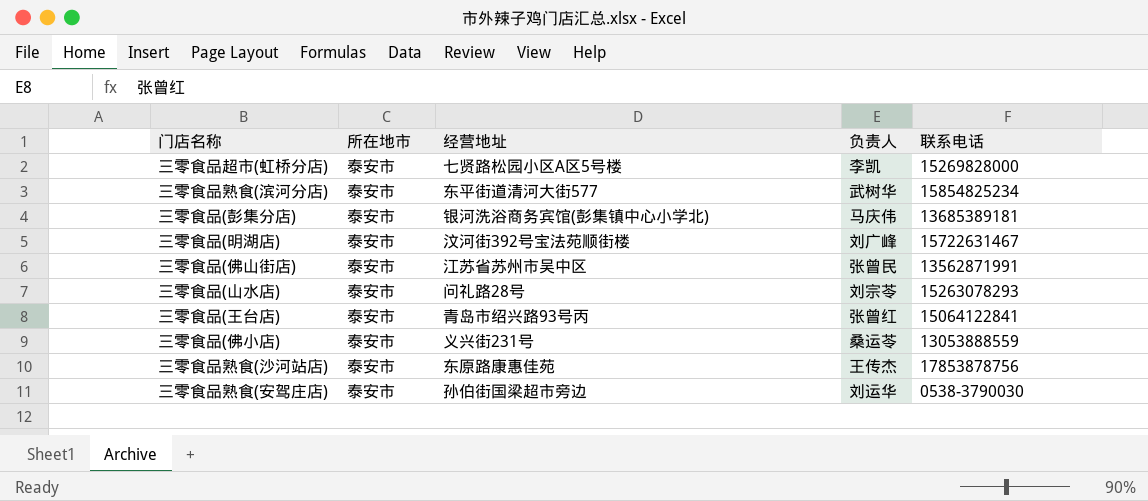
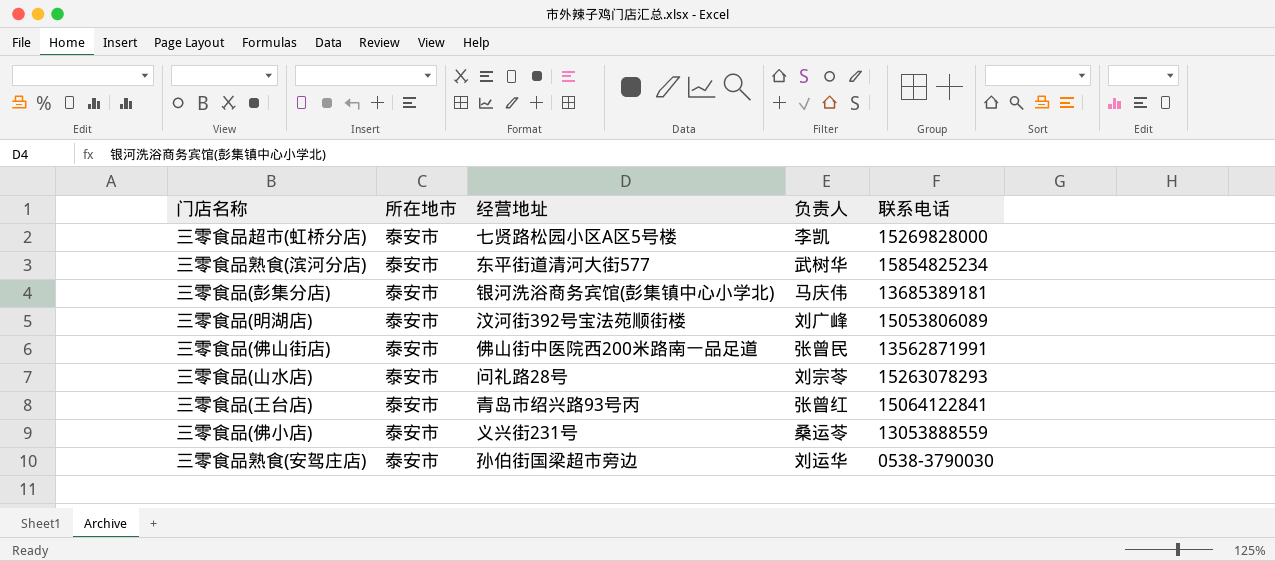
row 三零食品熟食(沙河站店): 泰安市 | 东原路康惠佳苑 | 王传杰 | 17853878756 -> none
三零食品(明湖店) | 联系电话: 15722631467 -> 15053806089
三零食品(佛山街店) | 经营地址: 江苏省苏州市吴中区 -> 佛山街中医院西200米路南一品足道

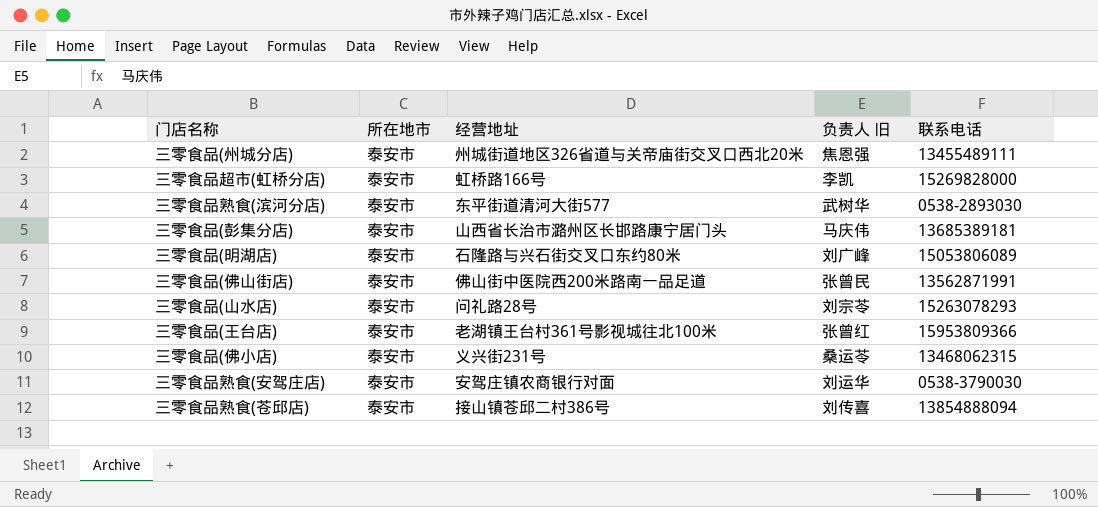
column name: 负责人 -> 负责人 旧
row 三零食品(州城分店): none -> 泰安市 | 州城街道地区326省道与关帝庙街交叉口西北20米 | 焦恩强 | 13455489111
三零食品超市(虹桥分店) | 经营地址: 七贤路松园小区A区5号楼 -> 虹桥路166号
三零食品熟食(滨河分店) | 联系电话: 15854825234 -> 0538-2893030
三零食品(彭集分店) | 经营地址: 银河洗浴商务宾馆(彭集镇中心小学北) -> 山西省长治市潞州区长邯路康宁居门头
三零食品(明湖店) | 经营地址: 汶河街392号宝法苑顺街楼 -> 石隆路与兴石街交叉口东约80米
三零食品(王台店) | 经营地址: 青岛市绍兴路93号丙 -> 老湖镇王台村361号影视城往北100米
三零食品(王台店) | 联系电话: 15064122841 -> 15953809366
三零食品(佛小店) | 联系电话: 13053888559 -> 13468062315
三零食品熟食(安驾庄店) | 经营地址: 孙伯街国梁超市旁边 -> 安驾庄镇农商银行对面
row 三零食品熟食(苍邱店): none -> 泰安市 | 接山镇苍邱二村386号 | 刘传喜 | 13854888094

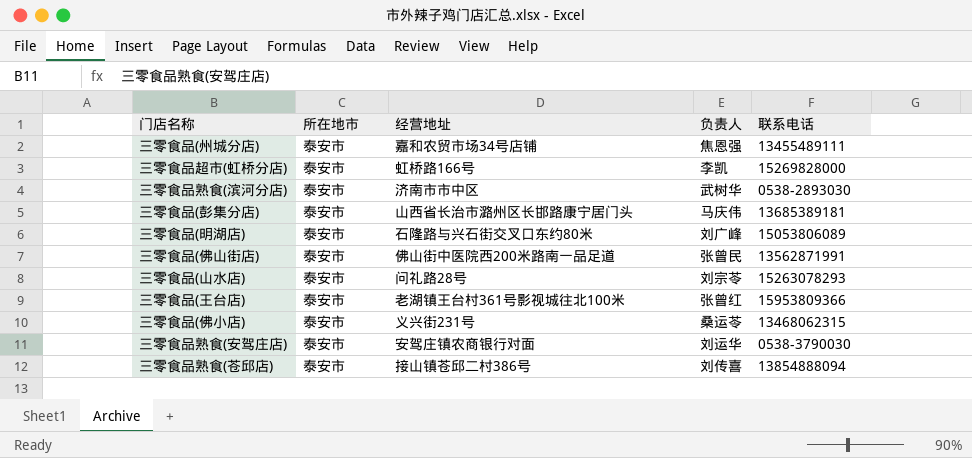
column name: 负责人 旧 -> 负责人
三零食品(州城分店) | 经营地址: 州城街道地区326省道与关帝庙街交叉口西北20米 -> 嘉和农贸市场34号店铺
三零食品熟食(滨河分店) | 经营地址: 东平街道清河大街577 -> 济南市市中区

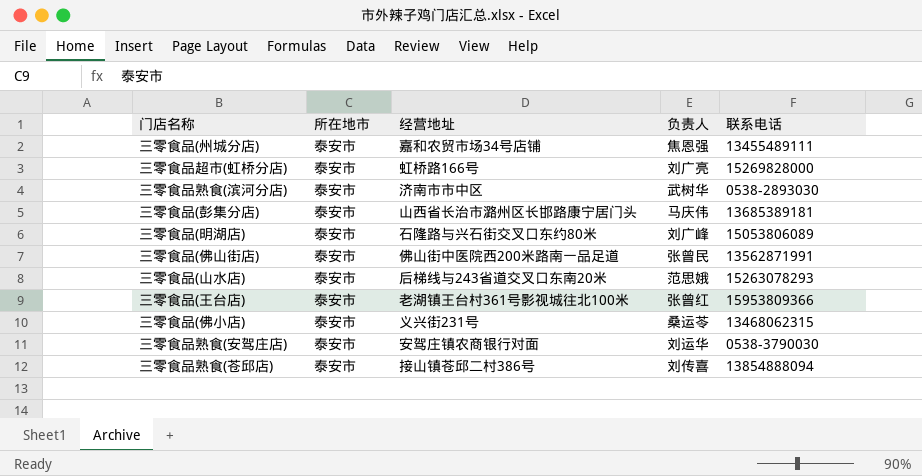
三零食品超市(虹桥分店) | 负责人: 李凯 -> 刘广亮
三零食品(山水店) | 经营地址: 问礼路28号 -> 后梯线与243省道交叉口东南20米
三零食品(山水店) | 负责人: 刘宗苓 -> 范思娥

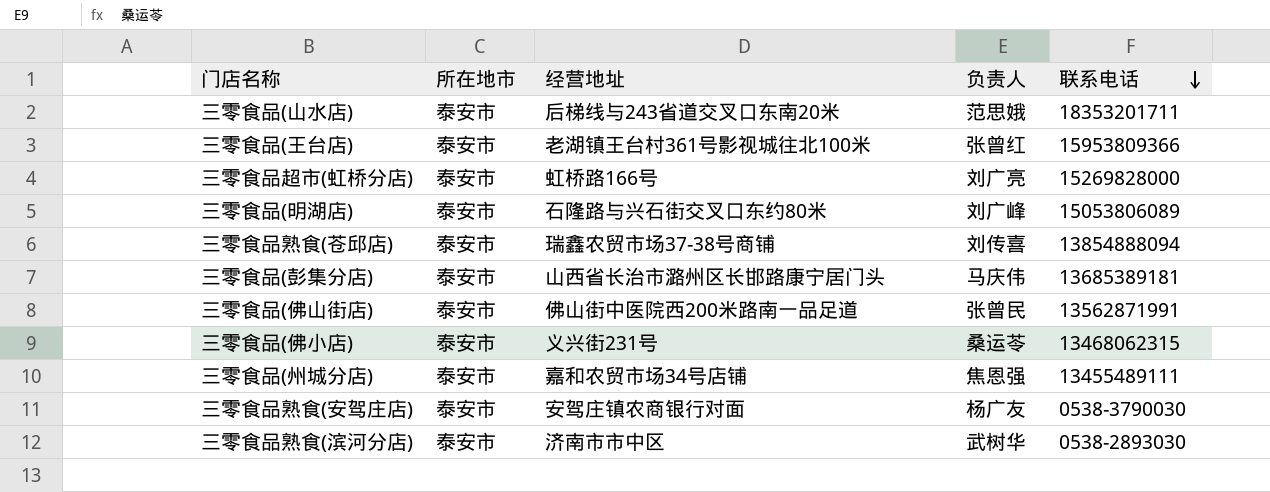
row order: none -> 联系电话 descending
三零食品(山水店) | 联系电话: 15263078293 -> 18353201711
三零食品熟食(苍邱店) | 经营地址: 接山镇苍邱二村386号 -> 瑞鑫农贸市场37-38号商铺
三零食品熟食(安驾庄店) | 负责人: 刘运华 -> 杨广友

